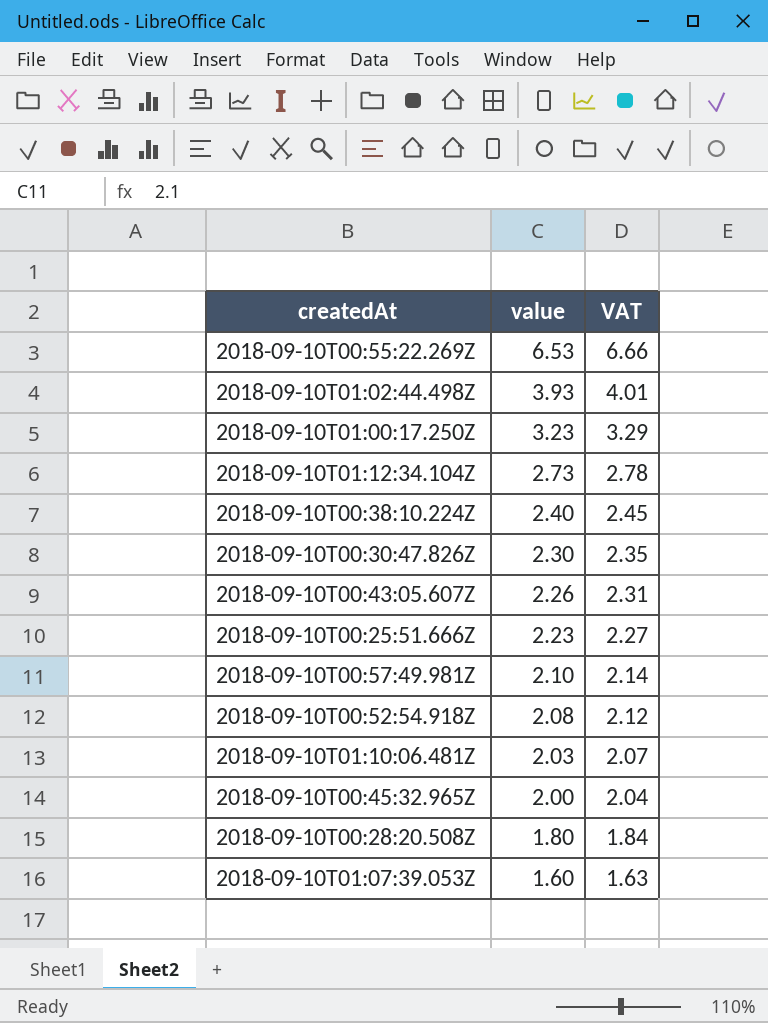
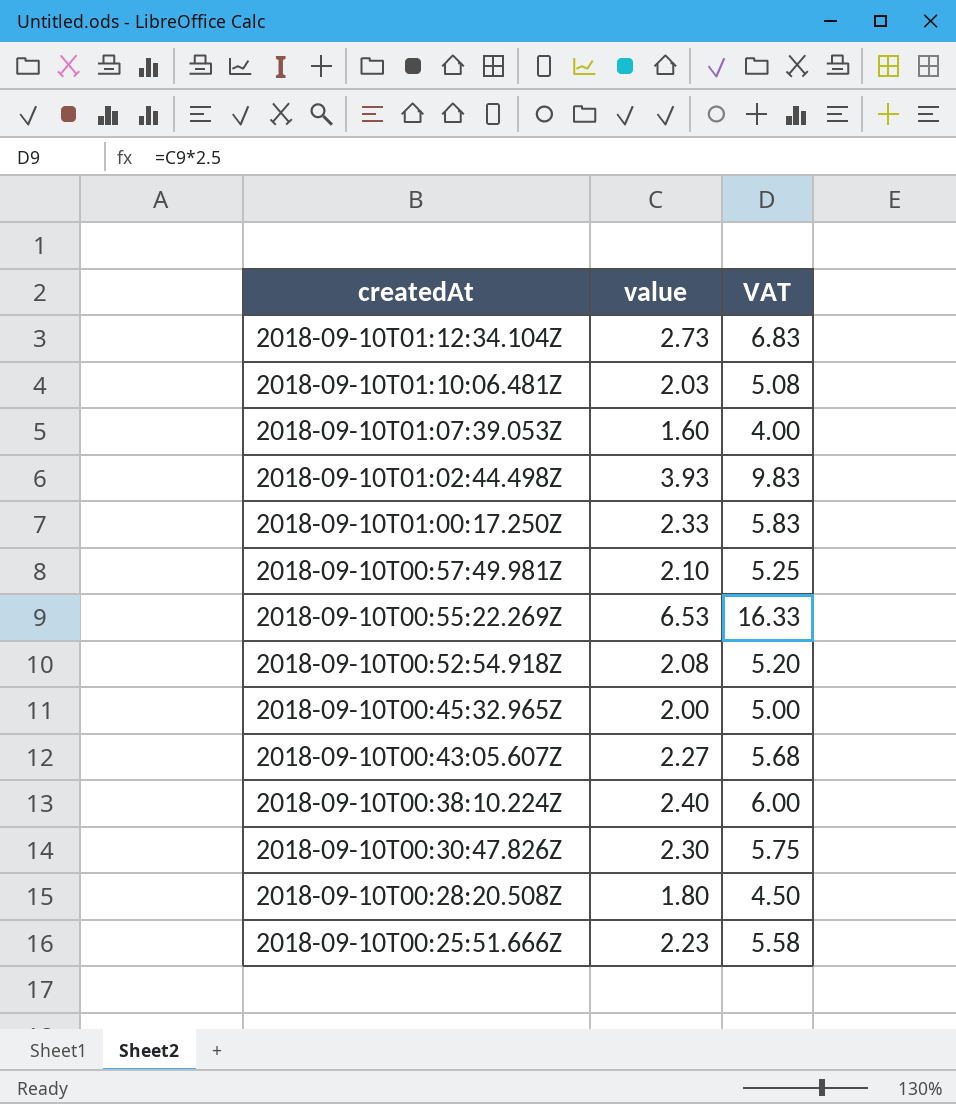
row order: value descending -> createdAt descending
column VAT | formula: [value] * 1.02 -> [value] * 2.5
2018-09-10T01:00:17.250Z | value: 3.23 -> 2.33
2018-09-10T00:43:05.607Z | value: 2.26 -> 2.27

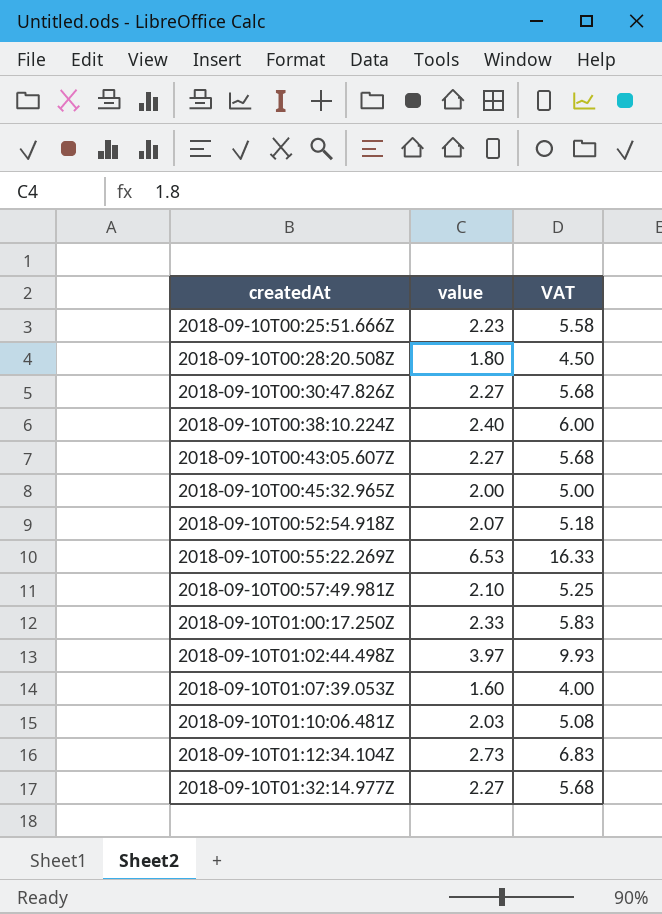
row order: createdAt descending -> createdAt ascending
2018-09-10T00:30:47.826Z | value: 2.30 -> 2.27
2018-09-10T00:30:47.826Z | VAT: 5.75 -> 5.68
2018-09-10T00:52:54.918Z | value: 2.08 -> 2.07
2018-09-10T00:52:54.918Z | VAT: 5.20 -> 5.18
2018-09-10T01:02:44.498Z | value: 3.93 -> 3.97
2018-09-10T01:02:44.498Z | VAT: 9.83 -> 9.93
row 2018-09-10T01:32:14.977Z: none -> 2.27 | 5.68

